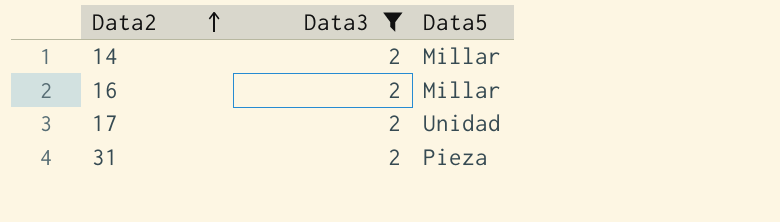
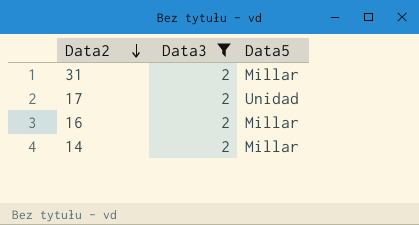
row order: Data2 ascending -> Data2 descending
31 | Data5: Pieza -> Millar

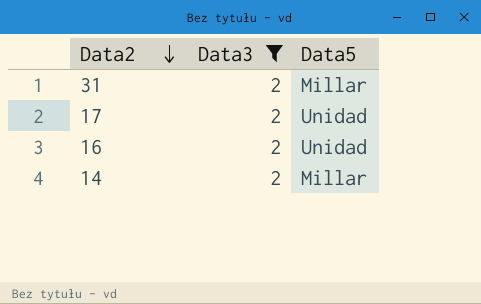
16 | Data5: Millar -> Unidad

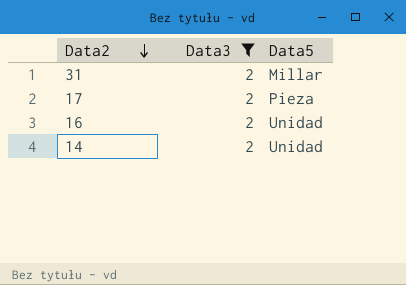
17 | Data5: Unidad -> Pieza
14 | Data5: Millar -> Unidad

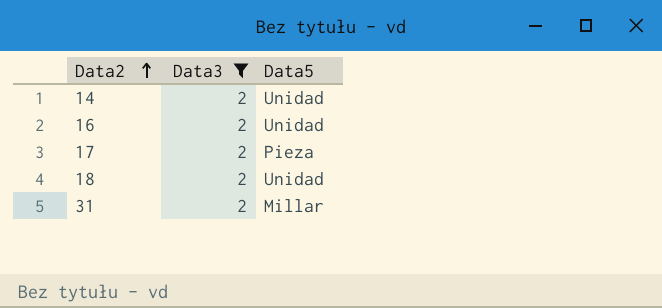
row order: Data2 descending -> Data2 ascending
row 18: none -> 2 | Unidad

